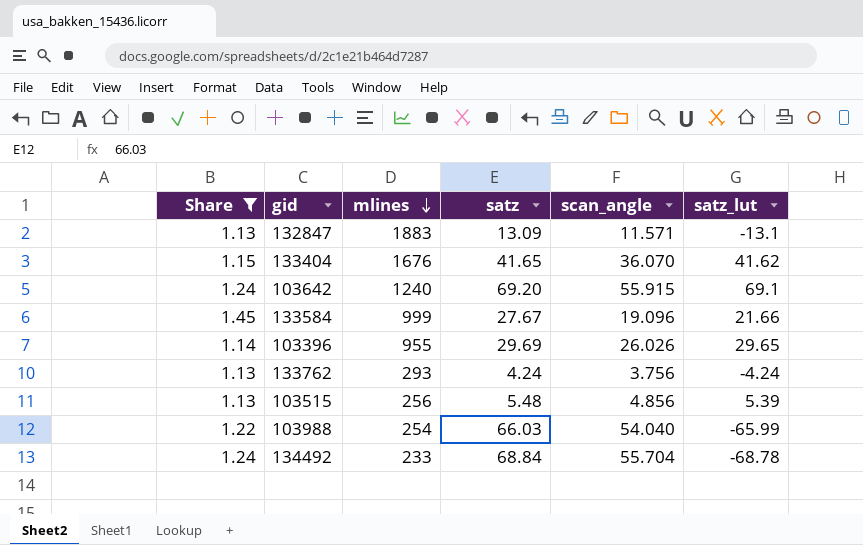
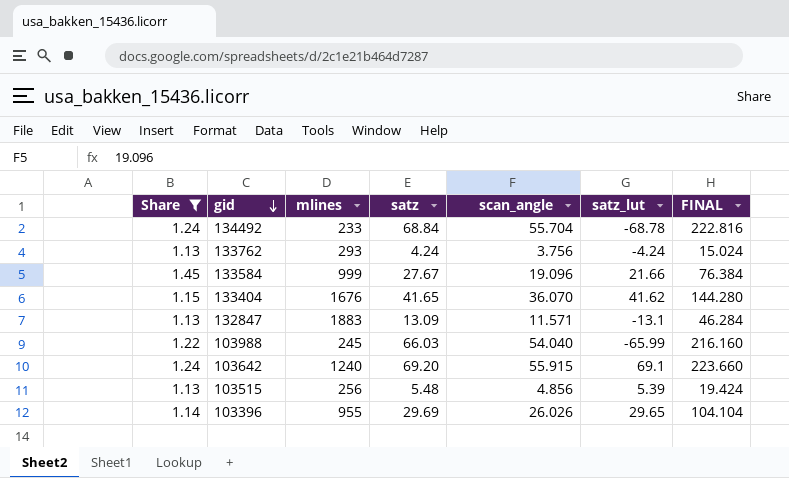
row order: mlines descending -> gid descending
column FINAL | formula: none -> [scan_angle] * 4
103988 | mlines: 254 -> 245

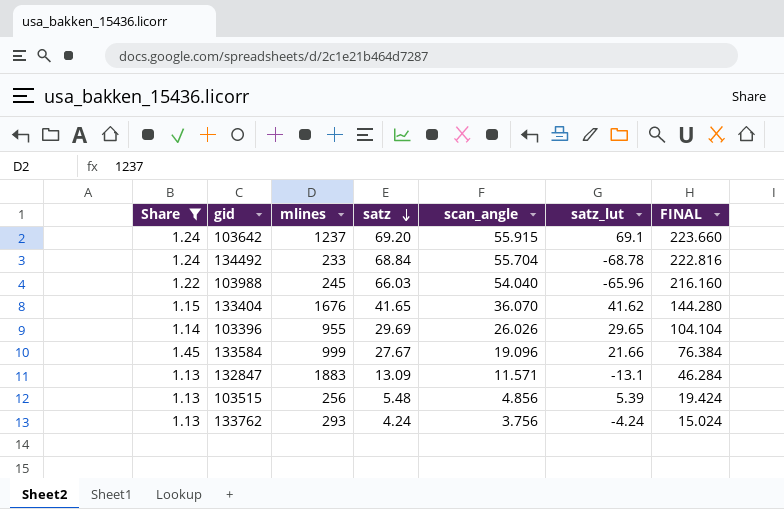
row order: gid descending -> satz descending
103642 | mlines: 1240 -> 1237
103988 | satz_lut: -65.99 -> -65.96

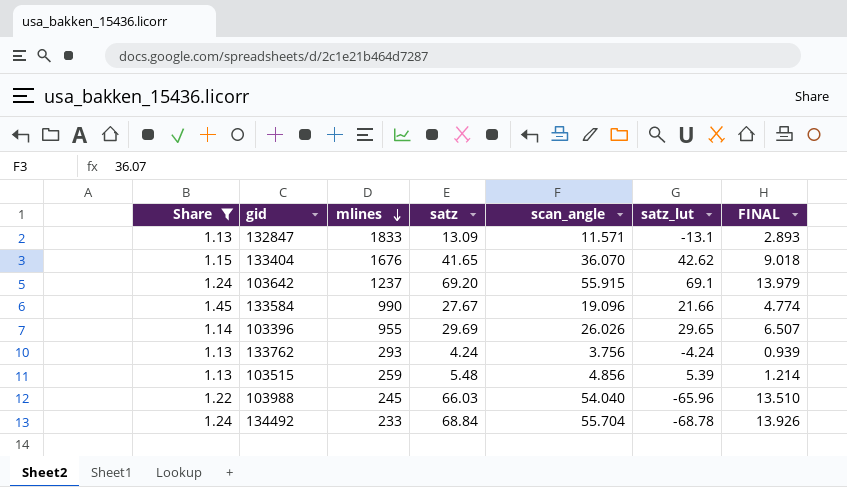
row order: satz descending -> mlines descending
column FINAL | formula: [scan_angle] * 4 -> [scan_angle] * 0.25
132847 | mlines: 1883 -> 1833
133404 | satz_lut: 41.62 -> 42.62
133584 | mlines: 999 -> 990
103515 | mlines: 256 -> 259

